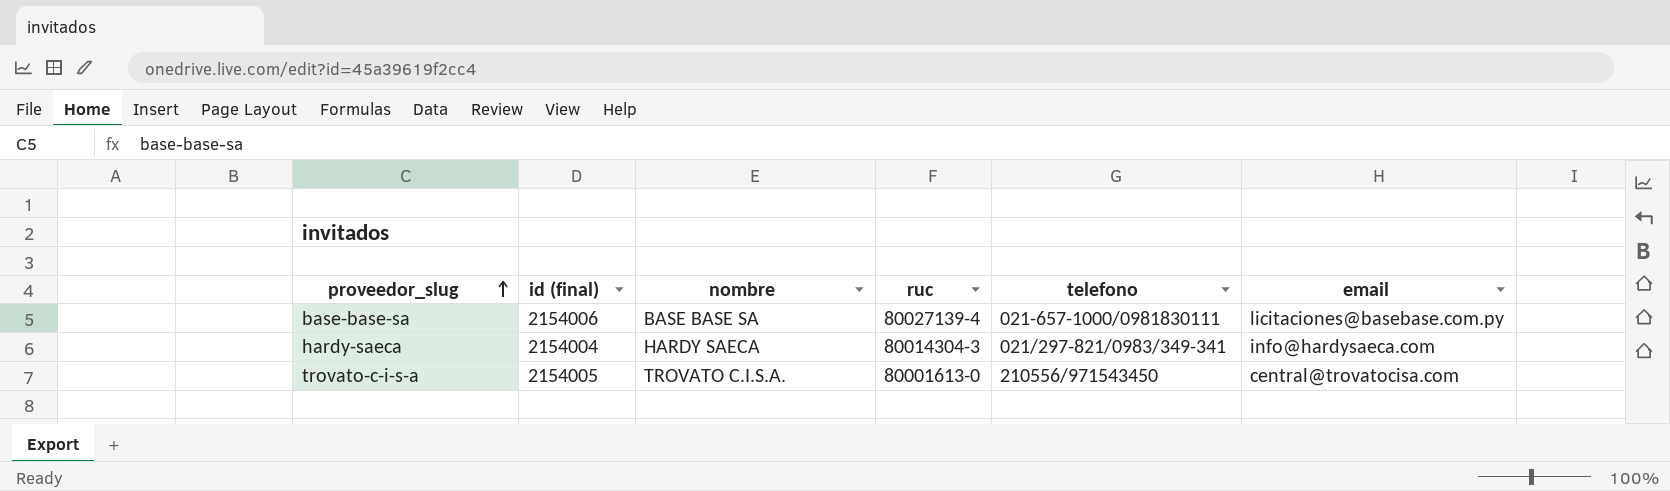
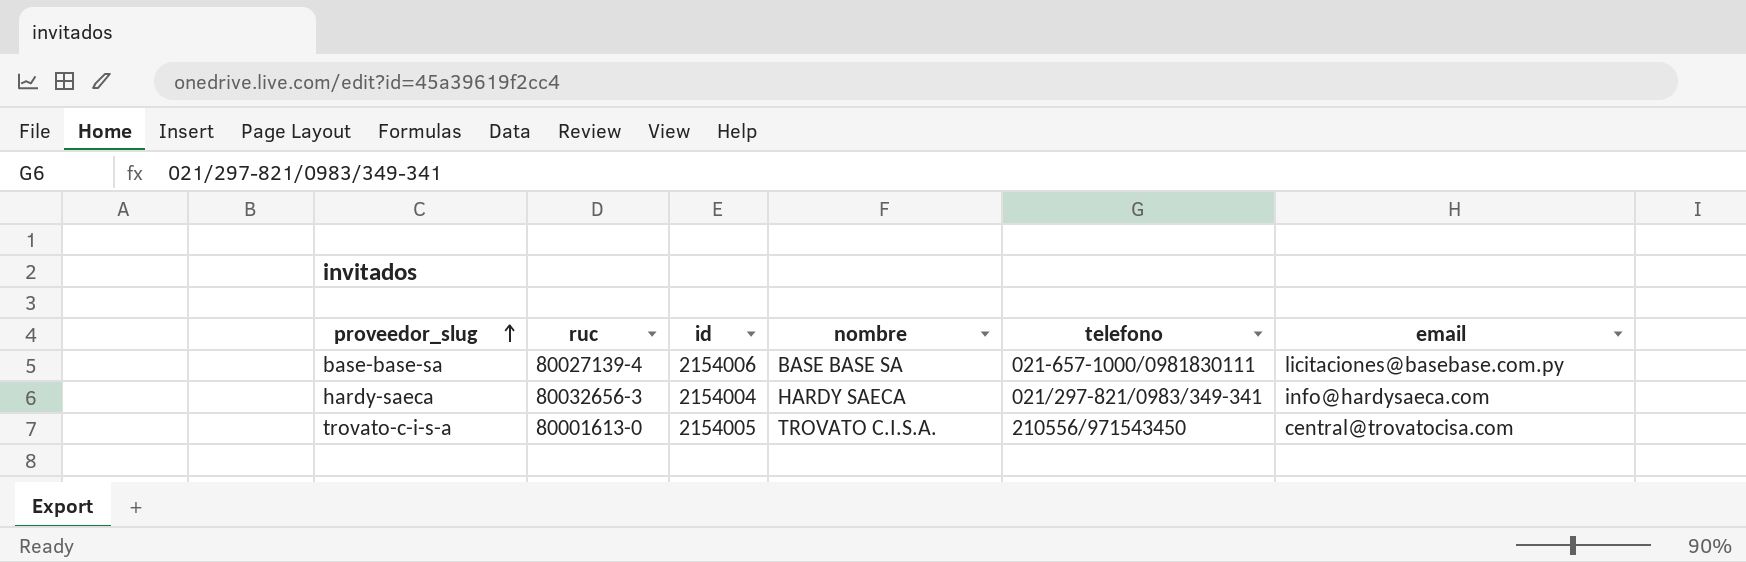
column ruc | position: 4 -> 2
column name: id (final) -> id
hardy-saeca | ruc: 80014304-3 -> 80032656-3

